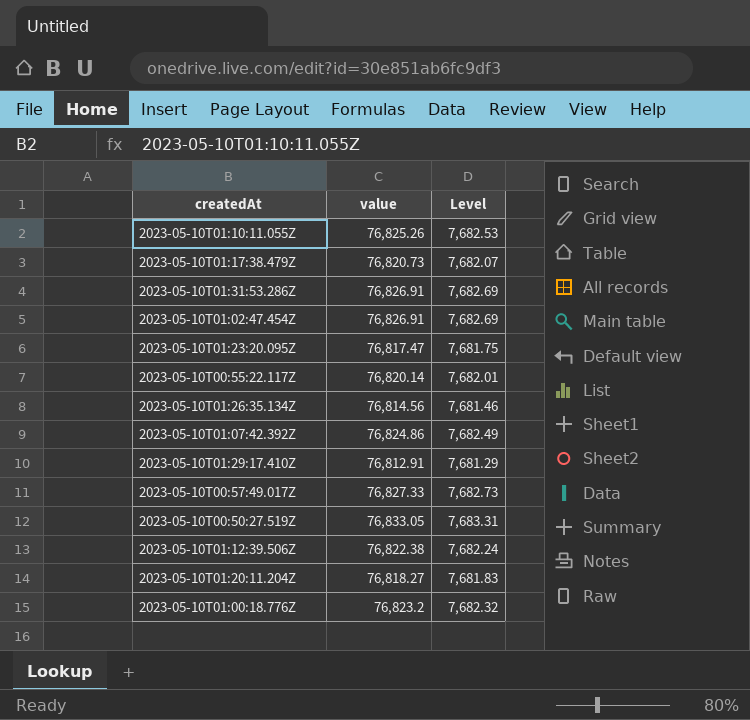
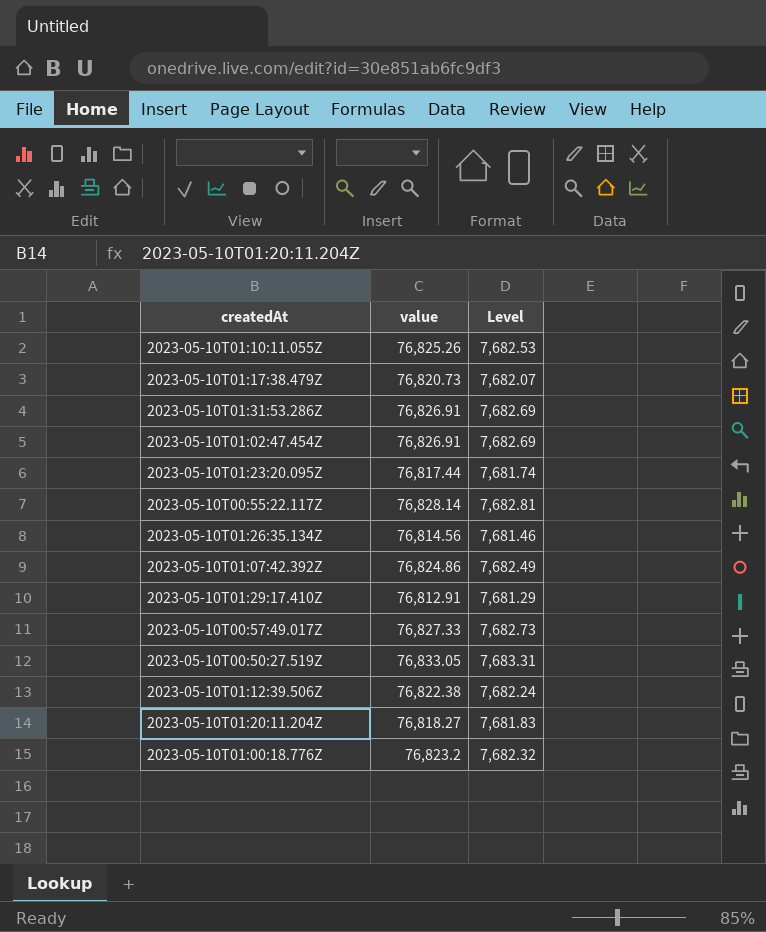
2023-05-10T01:23:20.095Z | value: 76,817.47 -> 76,817.44
2023-05-10T01:23:20.095Z | Level: 7,681.75 -> 7,681.74
2023-05-10T00:55:22.117Z | value: 76,820.14 -> 76,828.14
2023-05-10T00:55:22.117Z | Level: 7,682.01 -> 7,682.81

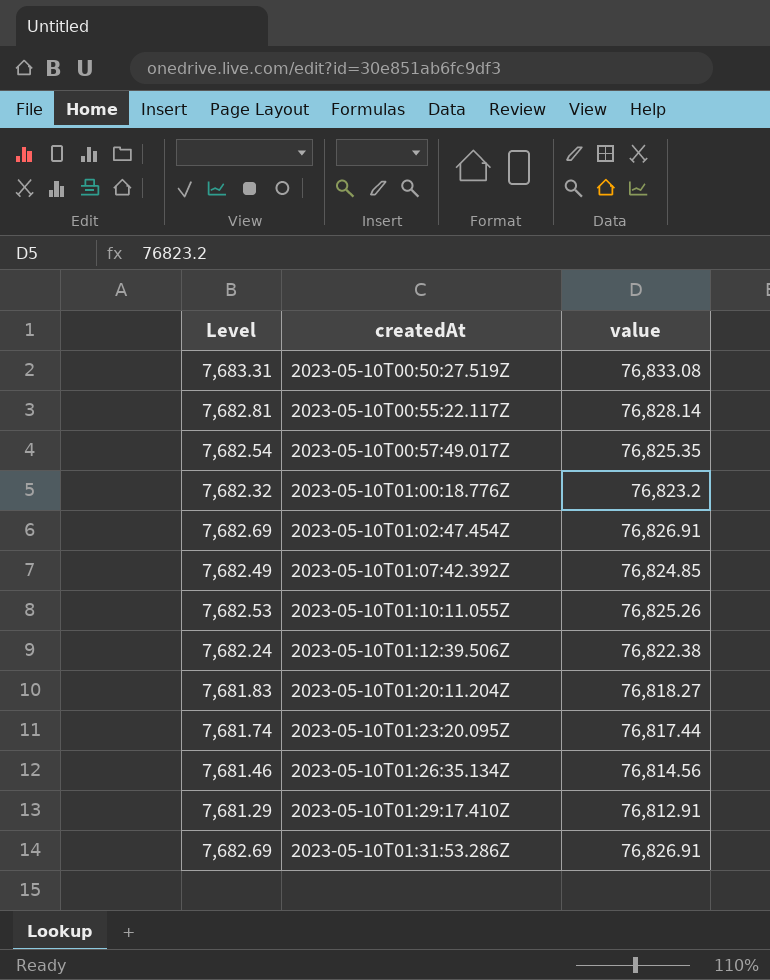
row order: none -> createdAt ascending
column Level | position: 3 -> 1
row 2023-05-10T01:17:38.479Z: 76,820.73 | 7,682.07 -> none
2023-05-10T00:50:27.519Z | value: 76,833.05 -> 76,833.08
2023-05-10T00:57:49.017Z | Level: 7,682.73 -> 7,682.54
2023-05-10T00:57:49.017Z | value: 76,827.33 -> 76,825.35
2023-05-10T01:07:42.392Z | value: 76,824.86 -> 76,824.85

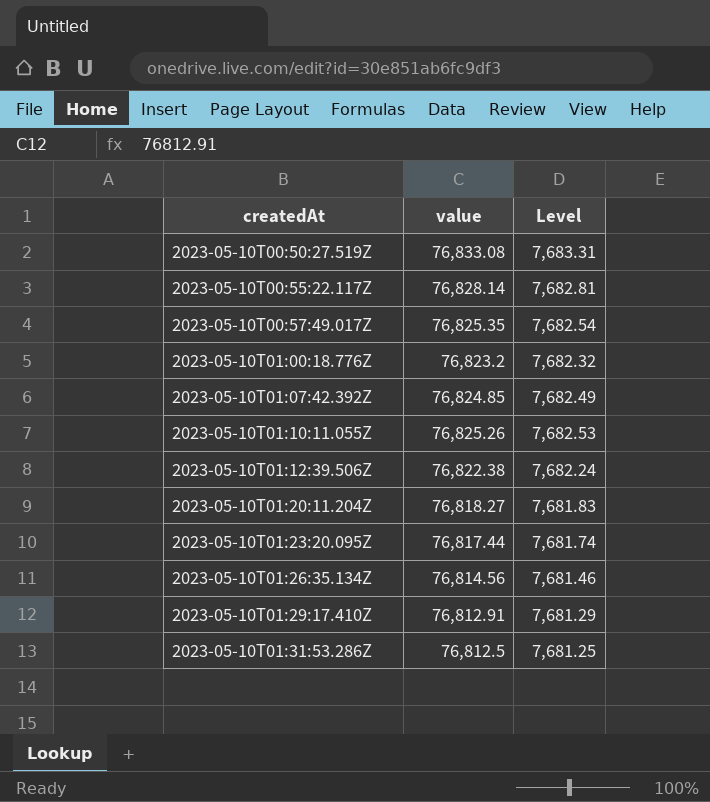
column Level | position: 1 -> 3
row 2023-05-10T01:02:47.454Z: 7,682.69 | 76,826.91 -> none
2023-05-10T01:31:53.286Z | value: 76,826.91 -> 76,812.5
2023-05-10T01:31:53.286Z | Level: 7,682.69 -> 7,681.25

